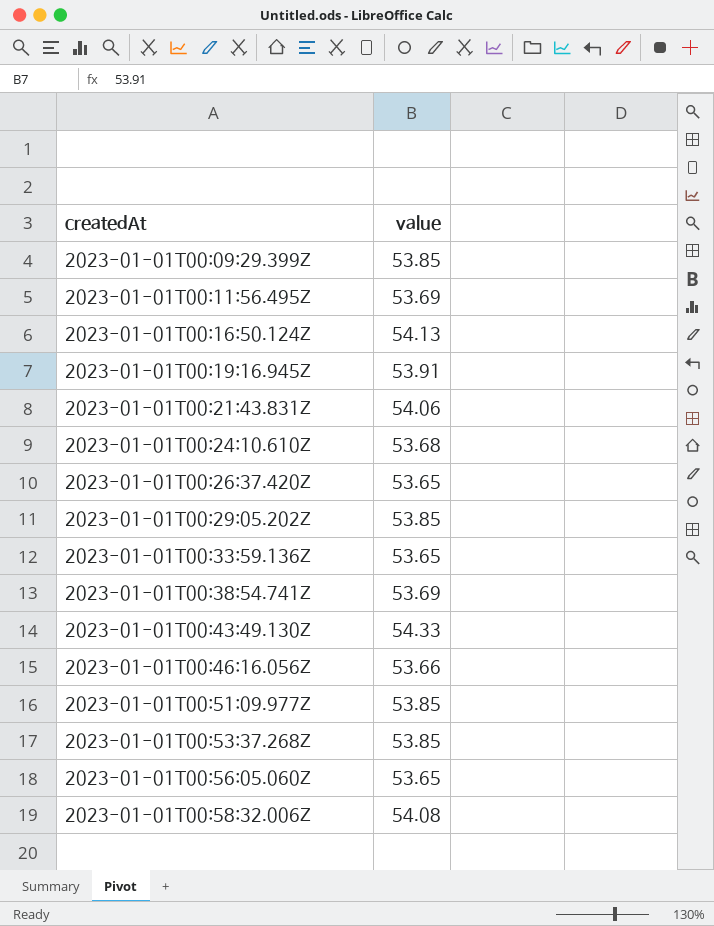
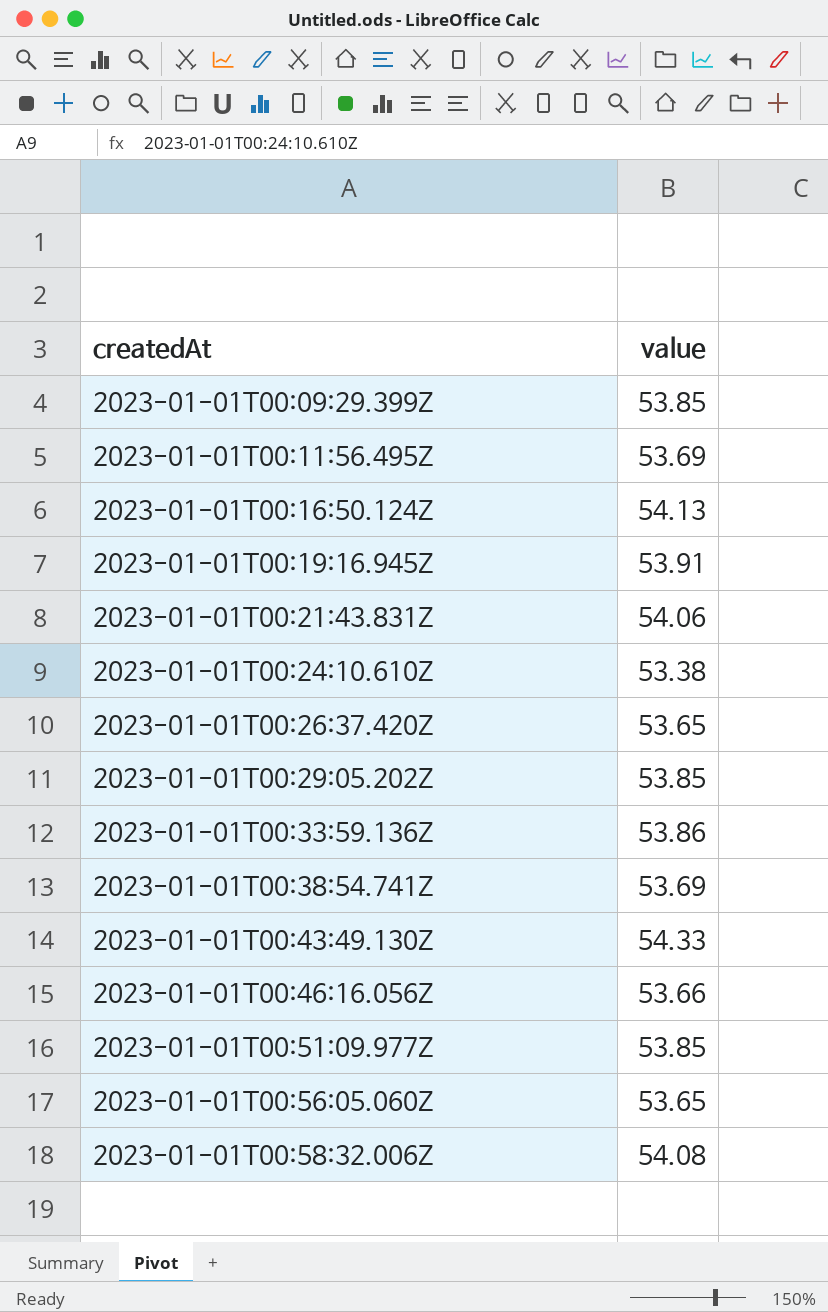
row 2023-01-01T00:53:37.268Z: 53.85 -> none
2023-01-01T00:24:10.610Z | value: 53.68 -> 53.38
2023-01-01T00:33:59.136Z | value: 53.65 -> 53.86

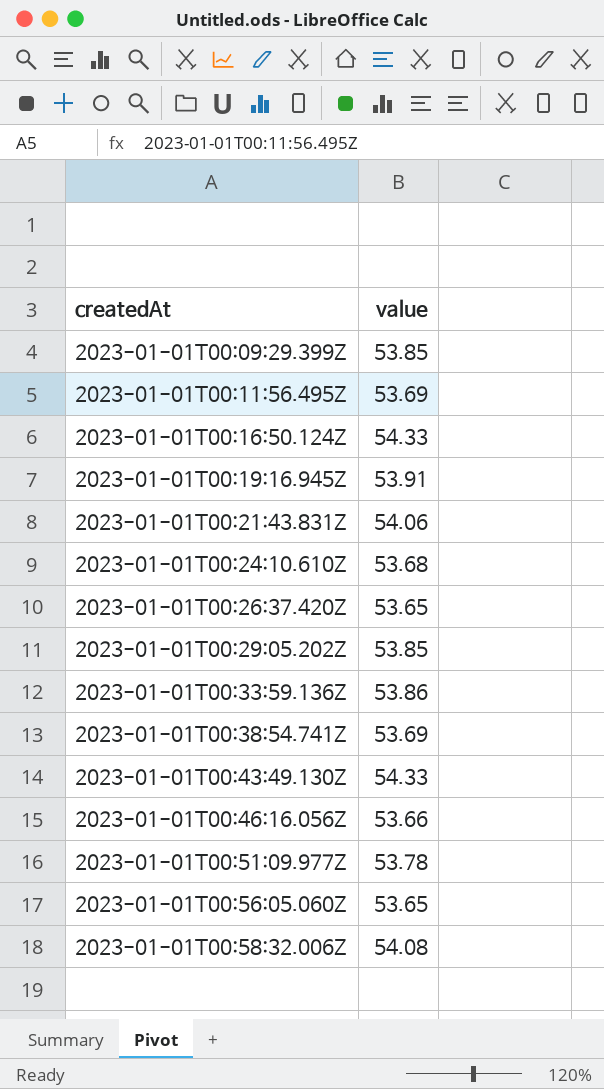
2023-01-01T00:16:50.124Z | value: 54.13 -> 54.33
2023-01-01T00:24:10.610Z | value: 53.38 -> 53.68
2023-01-01T00:51:09.977Z | value: 53.85 -> 53.78

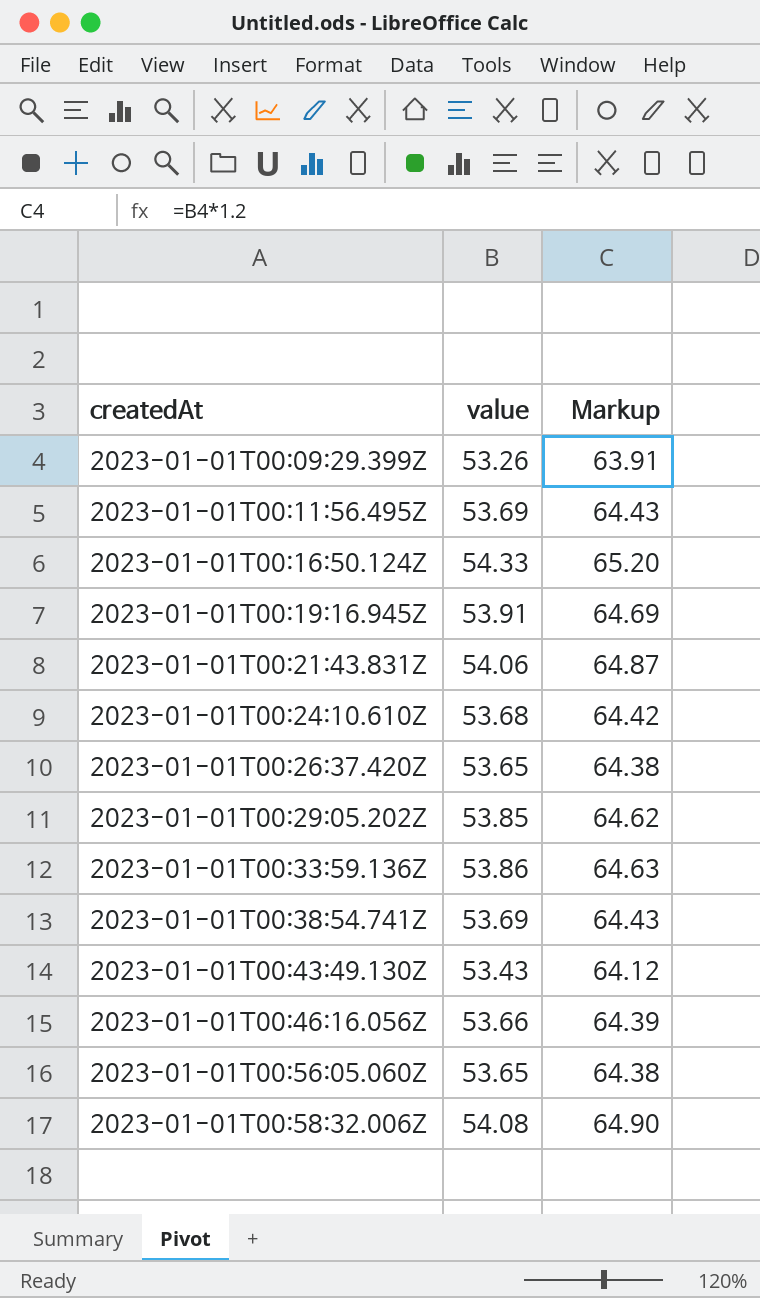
column Markup | formula: none -> [value] * 1.2
row 2023-01-01T00:51:09.977Z: 53.78 -> none
2023-01-01T00:09:29.399Z | value: 53.85 -> 53.26
2023-01-01T00:43:49.130Z | value: 54.33 -> 53.43

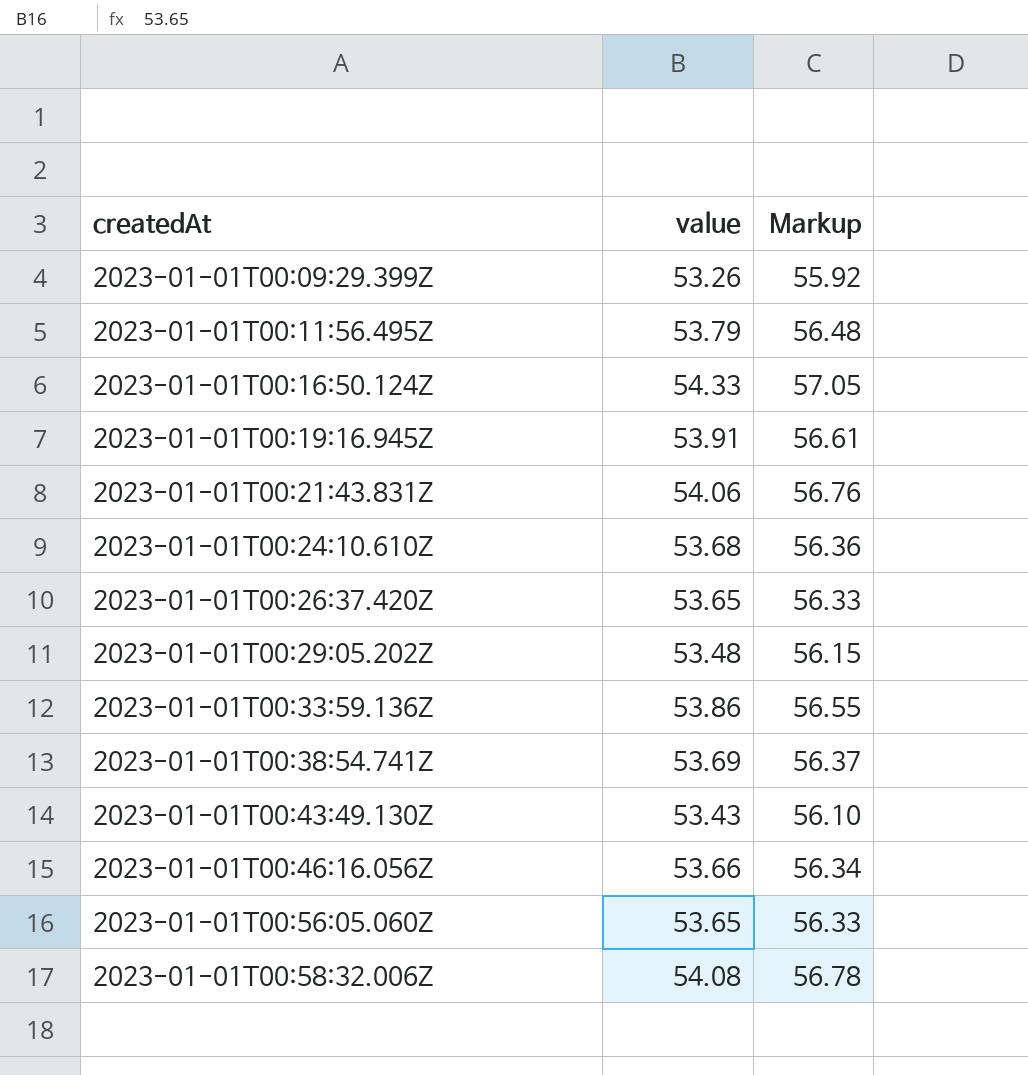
column Markup | formula: [value] * 1.2 -> [value] * 1.05
2023-01-01T00:11:56.495Z | value: 53.69 -> 53.79
2023-01-01T00:29:05.202Z | value: 53.85 -> 53.48

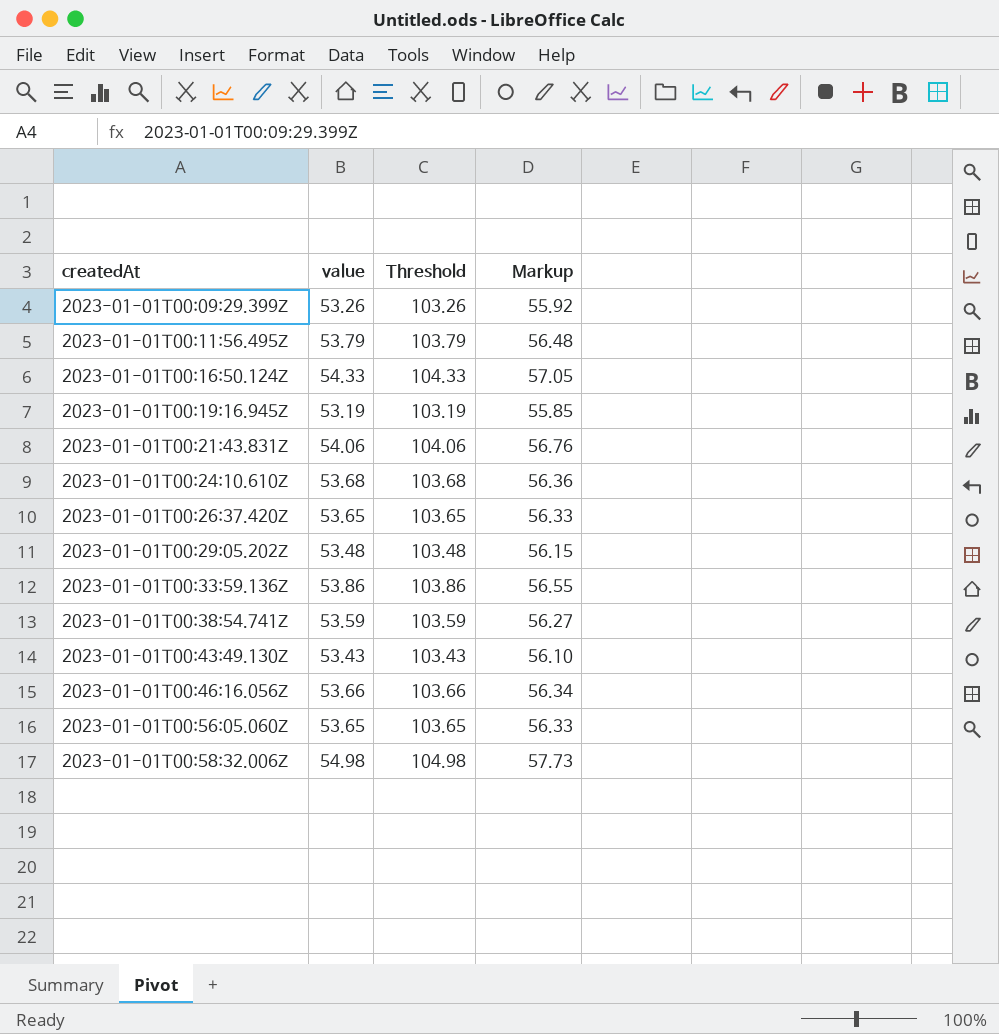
column Threshold | formula: none -> [value] + 50
2023-01-01T00:19:16.945Z | value: 53.91 -> 53.19
2023-01-01T00:19:16.945Z | Markup: 56.61 -> 55.85
2023-01-01T00:38:54.741Z | value: 53.69 -> 53.59
2023-01-01T00:38:54.741Z | Markup: 56.37 -> 56.27
2023-01-01T00:58:32.006Z | value: 54.08 -> 54.98
2023-01-01T00:58:32.006Z | Markup: 56.78 -> 57.73

